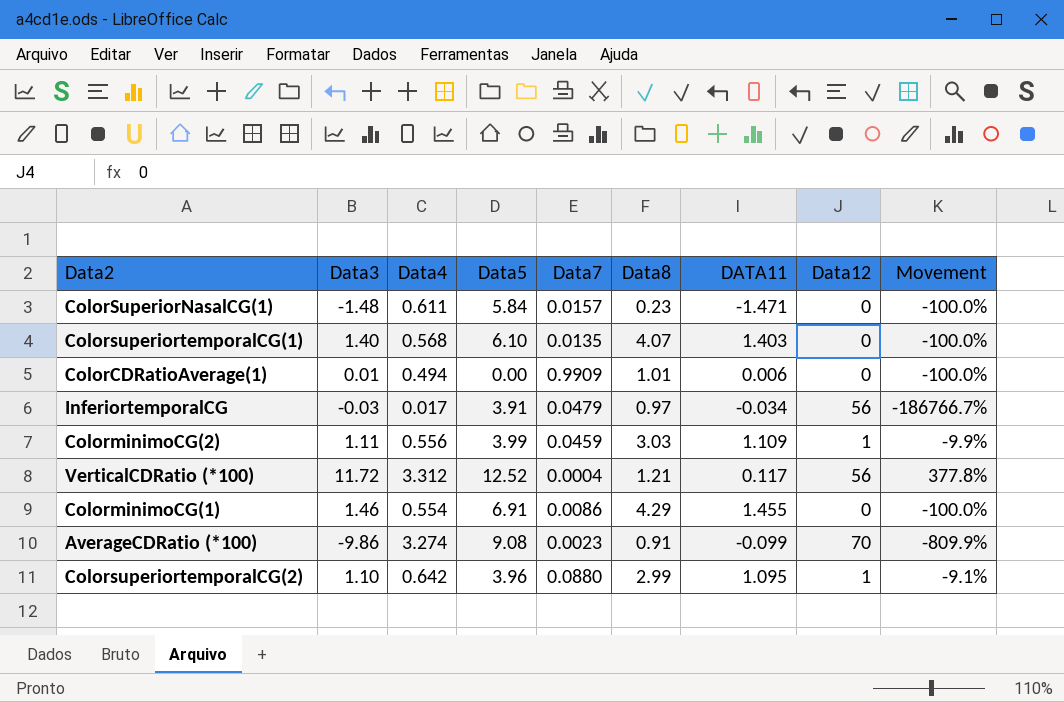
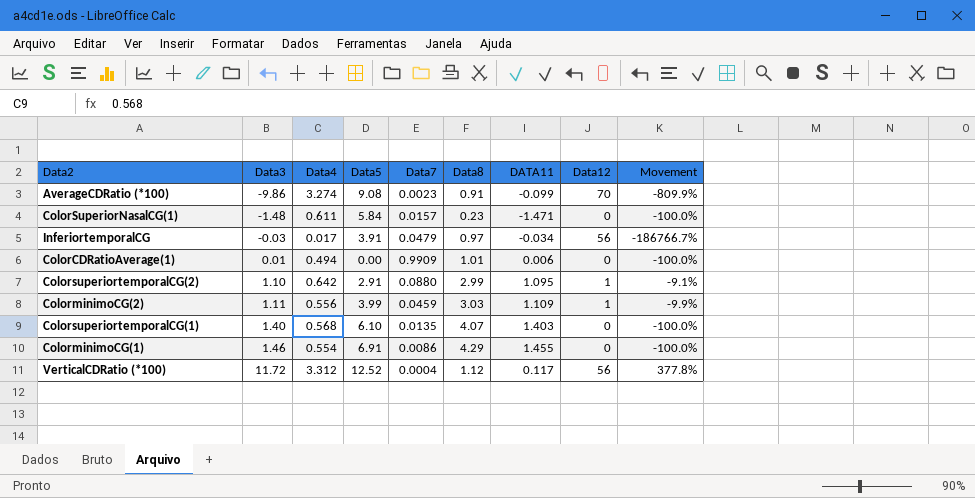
row order: none -> Data3 ascending
ColorsuperiortemporalCG(2) | Data5: 3.96 -> 2.91
VerticalCDRatio (*100) | Data8: 1.21 -> 1.12

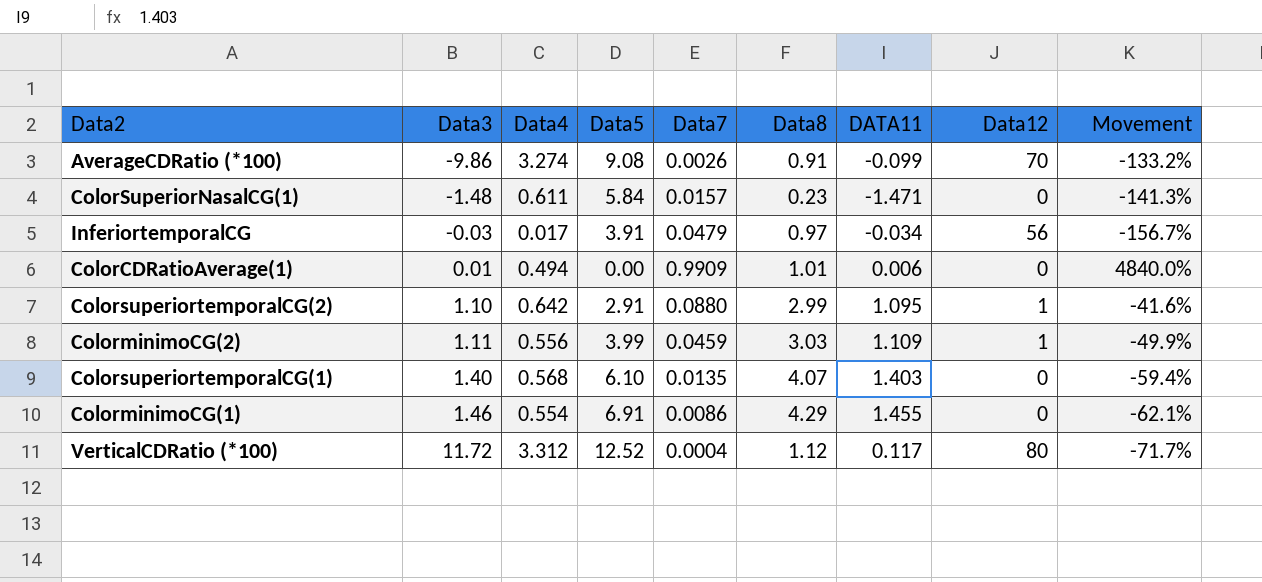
column Movement | formula: ([Data12] - [Data3]) / [Data3] -> ([Data4] - [Data3]) / [Data3]
AverageCDRatio (*100) | Data7: 0.0023 -> 0.0026
VerticalCDRatio (*100) | Data12: 56 -> 80

